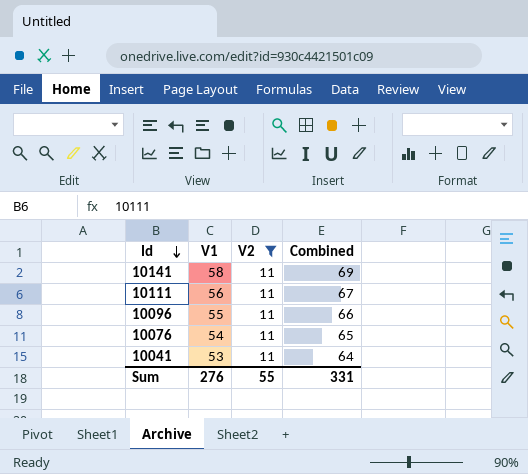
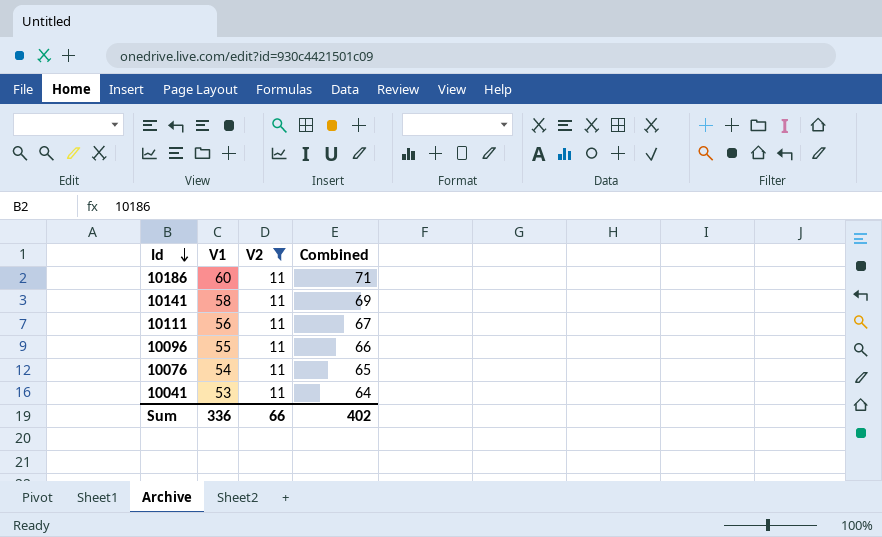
row 10186: none -> 60 | 11 | 71
Sum | V1: 276 -> 336
Sum | V2: 55 -> 66
Sum | Combined: 331 -> 402

